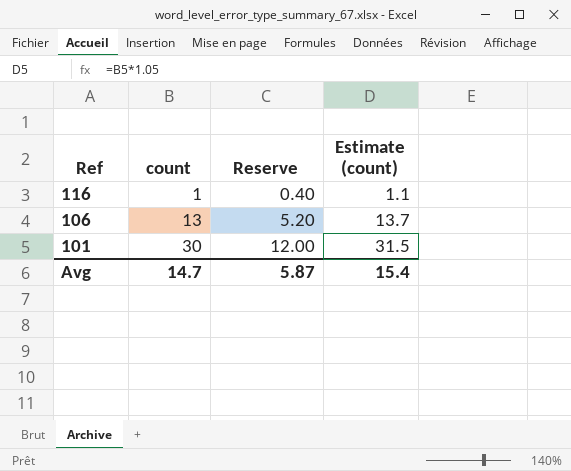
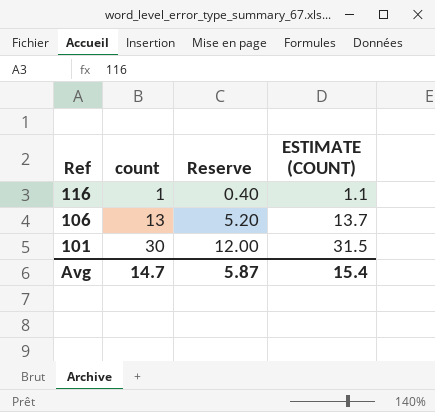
column name: Estimate (count) -> ESTIMATE (COUNT)

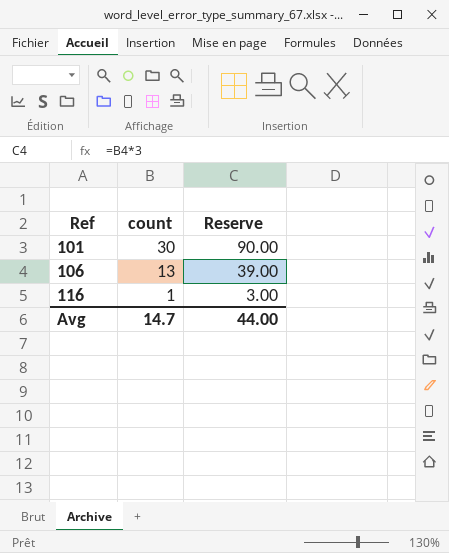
row order: Ref descending -> Ref ascending
column ESTIMATE (COUNT) | formula: [count] * 1.05 -> none
column Reserve | formula: [count] * 0.4 -> [count] * 3
Avg | Reserve: 5.87 -> 44.00

